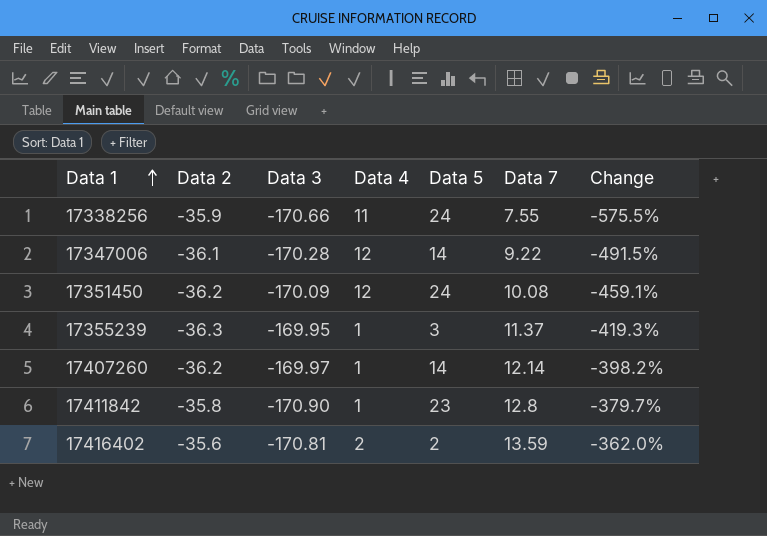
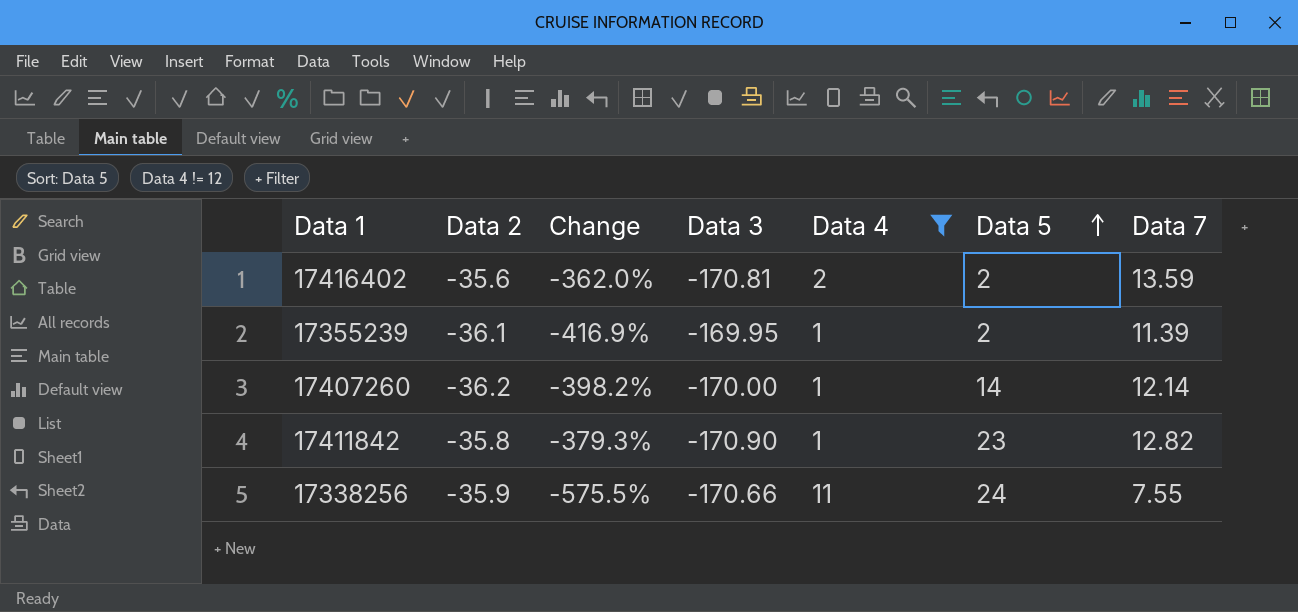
filter: none -> Data 4 != 12
row order: Data 1 ascending -> Data 5 ascending
column Change | position: 7 -> 3
17355239 | Data 2: -36.3 -> -36.1
17355239 | Change: -419.3% -> -416.9%
17355239 | Data 5: 3 -> 2
17355239 | Data 7: 11.37 -> 11.39
17407260 | Data 3: -169.97 -> -170.00
17411842 | Change: -379.7% -> -379.3%
17411842 | Data 7: 12.8 -> 12.82

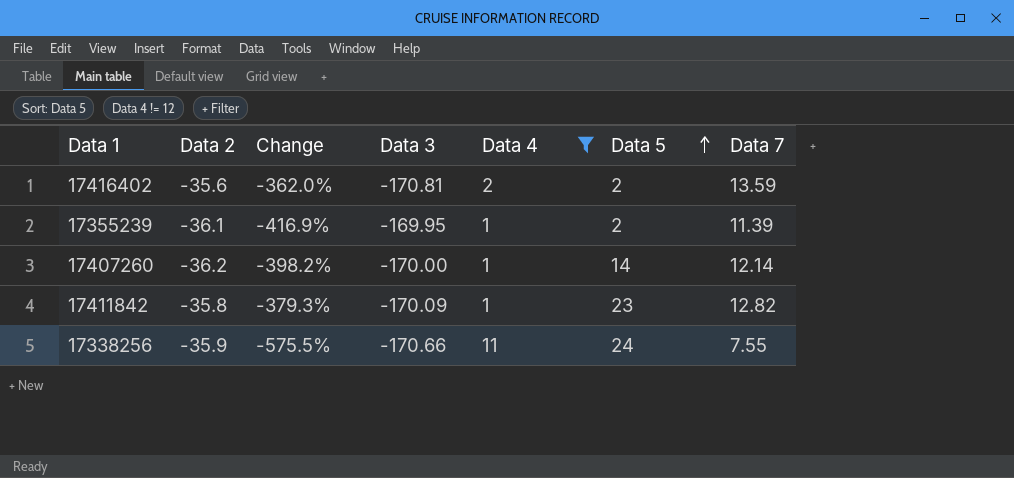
17411842 | Data 3: -170.90 -> -170.09

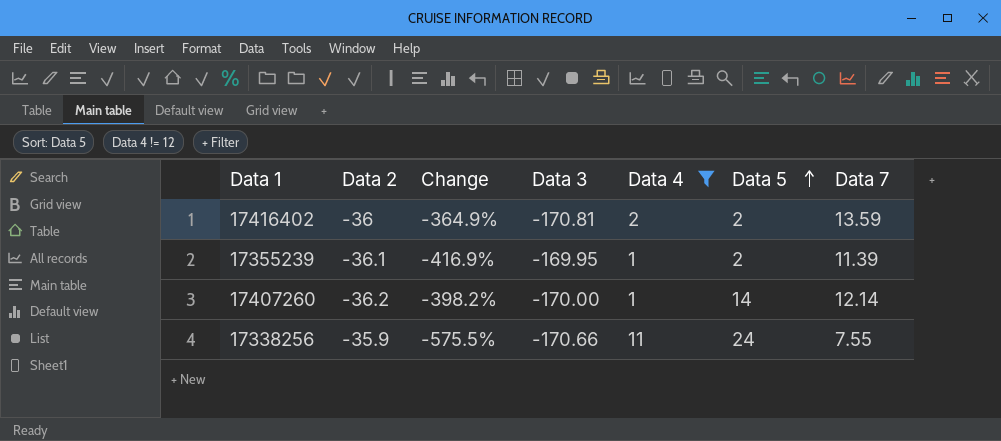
row 17411842: -35.8 | -379.3% | -170.09 | 1 | 23 | 12.82 -> none
17416402 | Data 2: -35.6 -> -36
17416402 | Change: -362.0% -> -364.9%

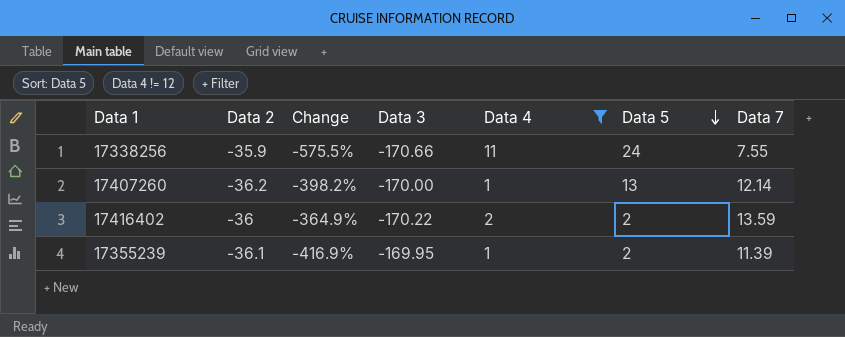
row order: Data 5 ascending -> Data 5 descending
17407260 | Data 5: 14 -> 13
17416402 | Data 3: -170.81 -> -170.22

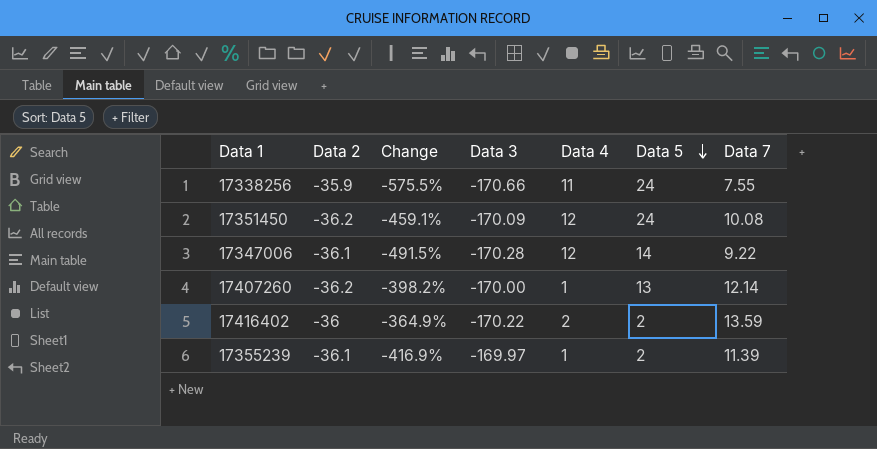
filter: Data 4 != 12 -> none
17355239 | Data 3: -169.95 -> -169.97

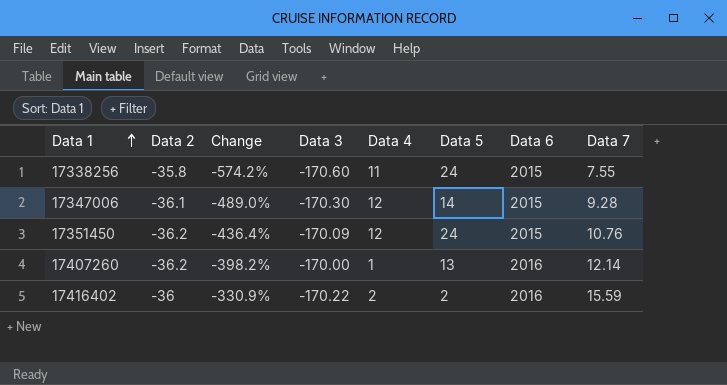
row order: Data 5 descending -> Data 1 ascending
column Data 6 | position: none -> 7
row 17355239: -36.1 | -416.9% | -169.97 | 1 | 2 | 11.39 -> none
17338256 | Data 2: -35.9 -> -35.8
17338256 | Change: -575.5% -> -574.2%
17338256 | Data 3: -170.66 -> -170.60
17347006 | Change: -491.5% -> -489.0%
17347006 | Data 3: -170.28 -> -170.30
17347006 | Data 7: 9.22 -> 9.28
17351450 | Change: -459.1% -> -436.4%
17351450 | Data 7: 10.08 -> 10.76
17416402 | Change: -364.9% -> -330.9%
17416402 | Data 7: 13.59 -> 15.59

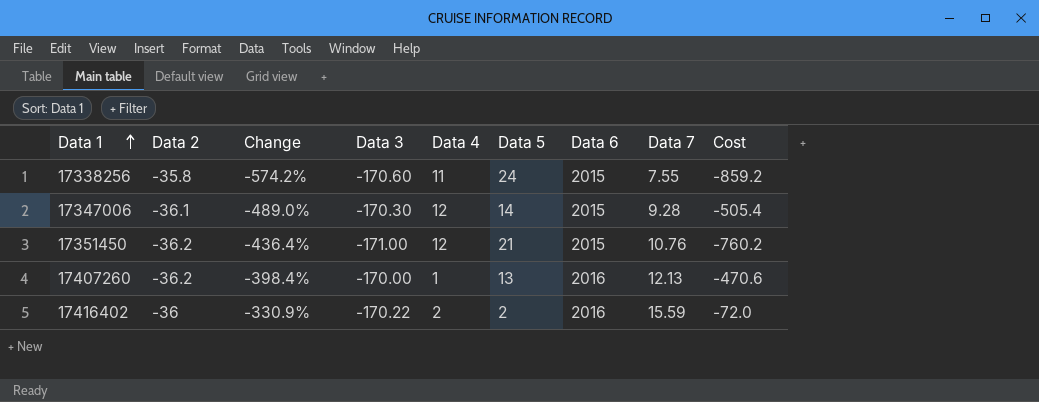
column Cost | formula: none -> [Data 2] * [Data 5]
17351450 | Data 3: -170.09 -> -171.00
17351450 | Data 5: 24 -> 21
17407260 | Change: -398.2% -> -398.4%
17407260 | Data 7: 12.14 -> 12.13

